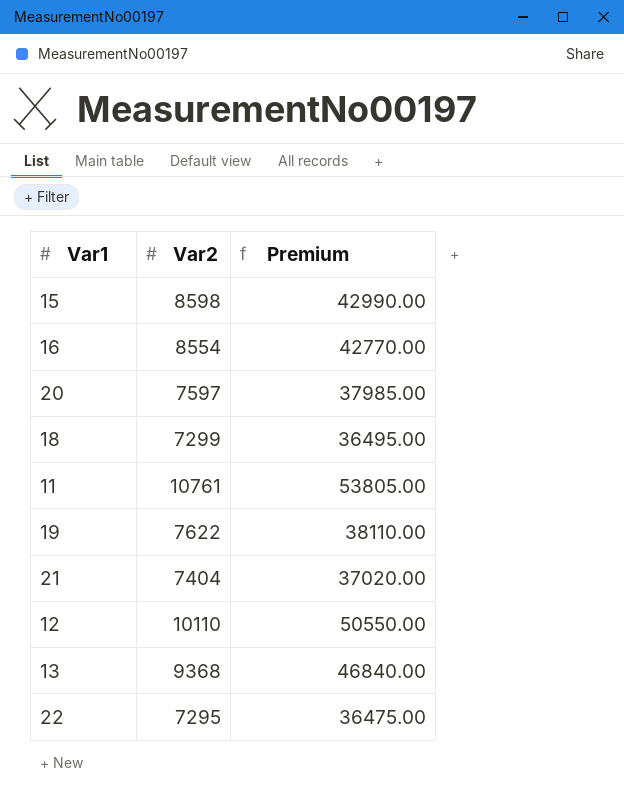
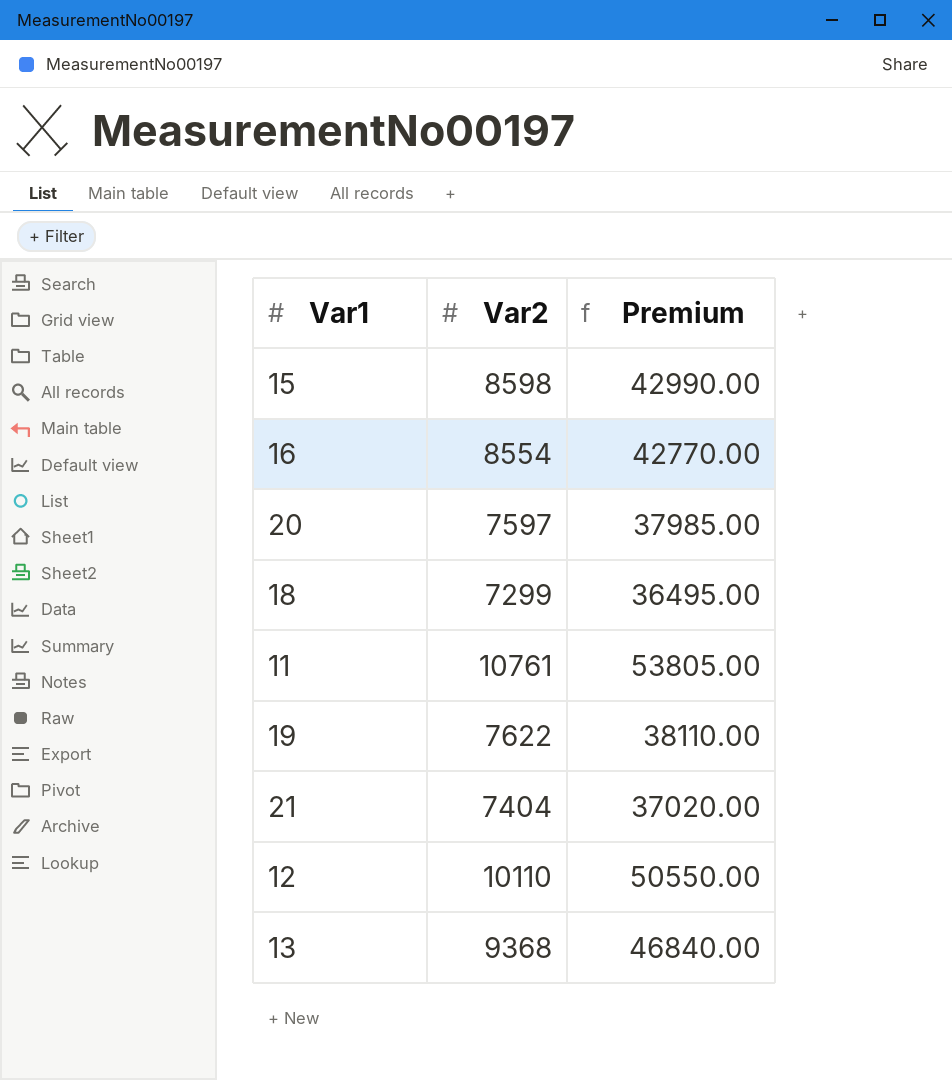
row 22: 7295 | 36475.00 -> none

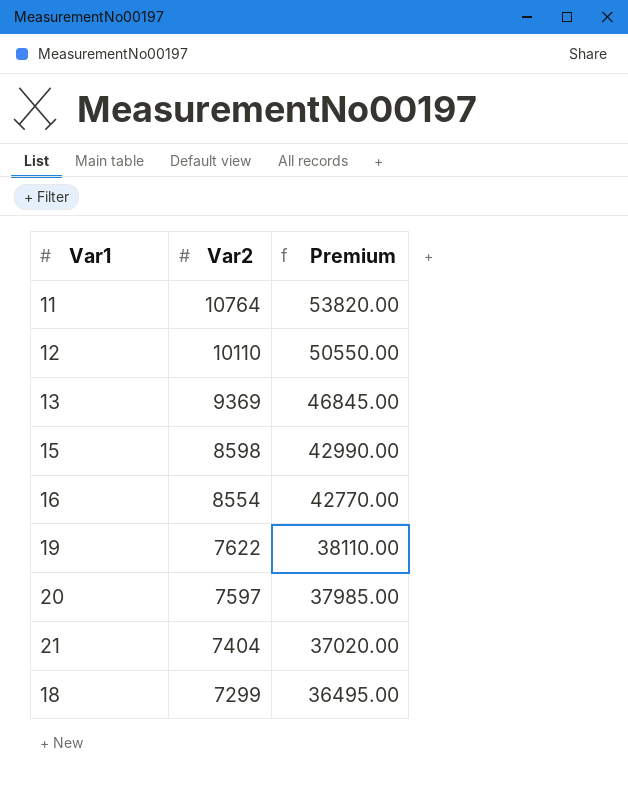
row order: none -> Var2 descending
11 | Var2: 10761 -> 10764
11 | Premium: 53805.00 -> 53820.00
13 | Var2: 9368 -> 9369
13 | Premium: 46840.00 -> 46845.00

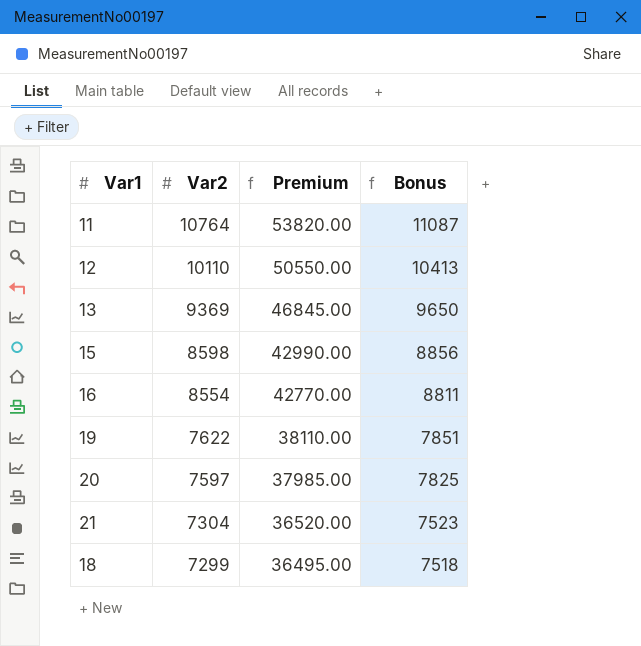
column Bonus | formula: none -> [Var2] * 1.03
21 | Var2: 7404 -> 7304
21 | Premium: 37020.00 -> 36520.00

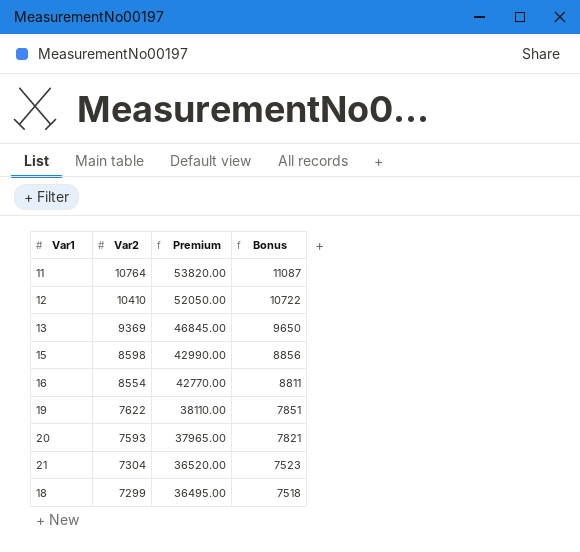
12 | Var2: 10110 -> 10410
12 | Premium: 50550.00 -> 52050.00
12 | Bonus: 10413 -> 10722
20 | Var2: 7597 -> 7593
20 | Premium: 37985.00 -> 37965.00
20 | Bonus: 7825 -> 7821

